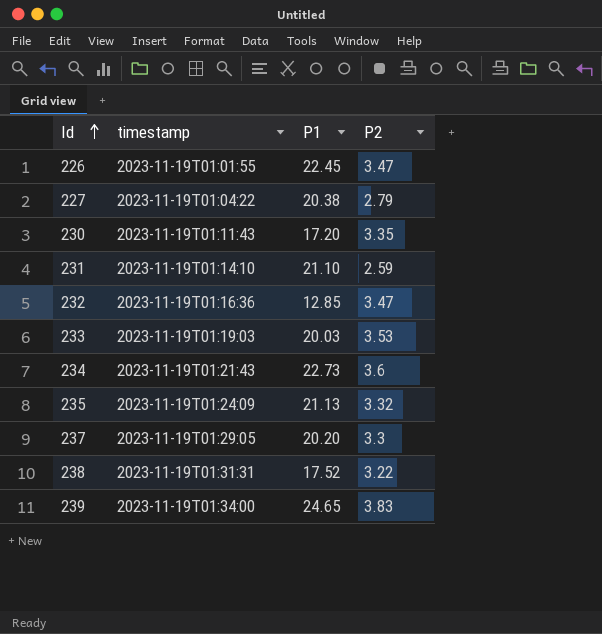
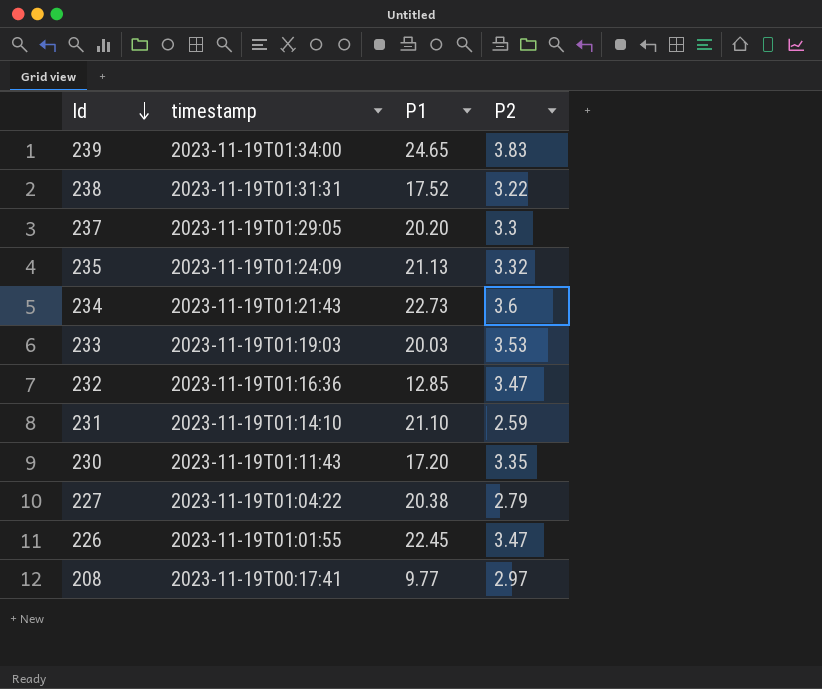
row order: Id ascending -> Id descending
row 208: none -> 2023-11-19T00:17:41 | 9.77 | 2.97

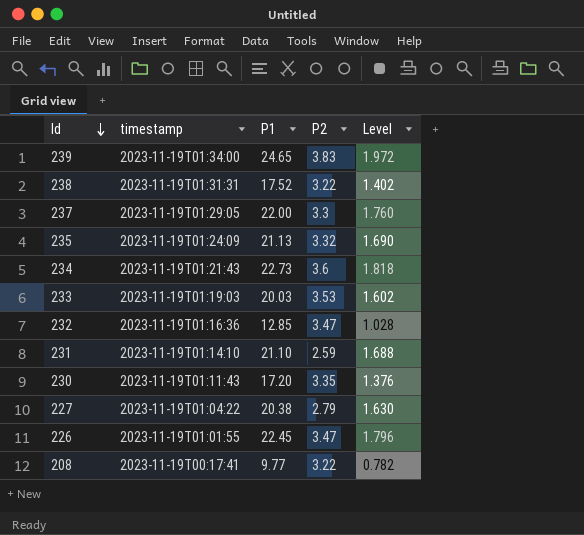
column Level | formula: none -> [P1] * 0.08
237 | P1: 20.20 -> 22.00
208 | P2: 2.97 -> 3.22

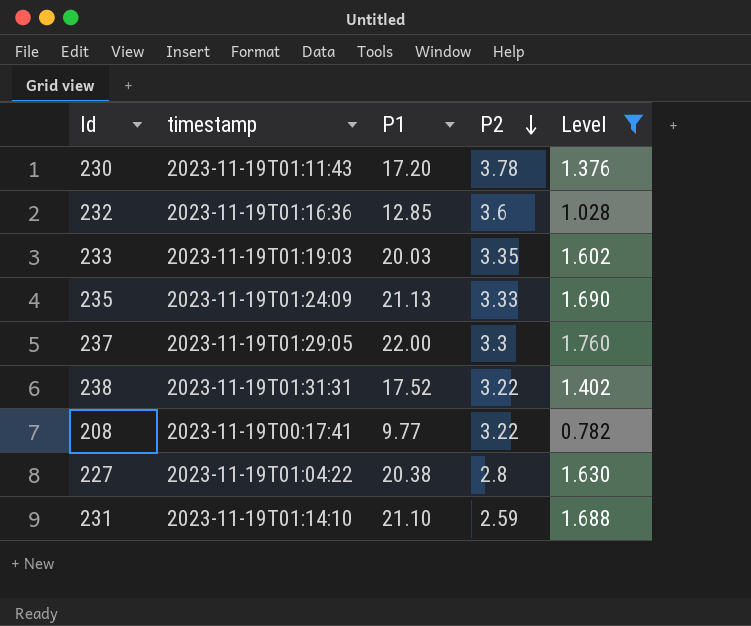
filter: none -> Level <= 1.760
row order: Id descending -> P2 descending
230 | P2: 3.35 -> 3.78
232 | P2: 3.47 -> 3.6
233 | P2: 3.53 -> 3.35
235 | P2: 3.32 -> 3.33
227 | P2: 2.79 -> 2.8

